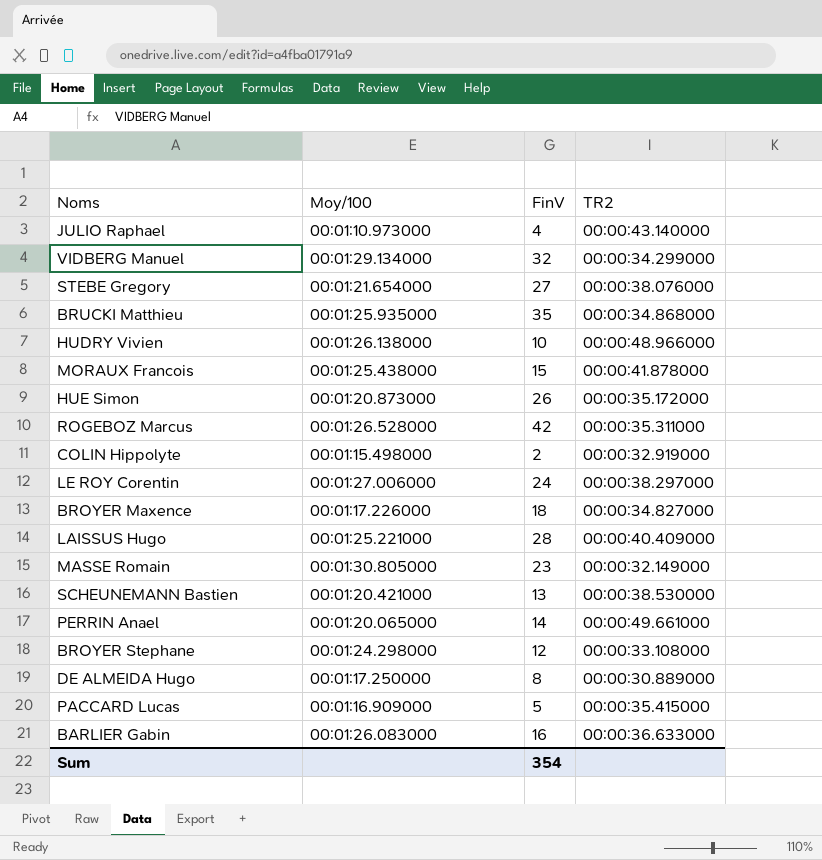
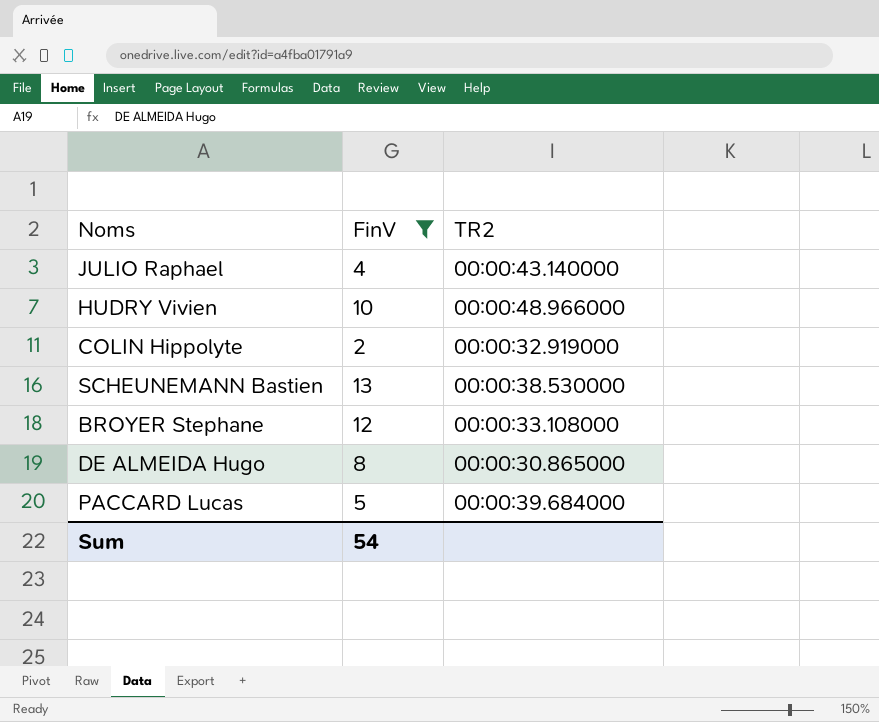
filter: none -> FinV <= 13
column Moy/100 | position: 2 -> none
DE ALMEIDA Hugo | TR2: 00:00:30.889000 -> 00:00:30.865000
PACCARD Lucas | TR2: 00:00:35.415000 -> 00:00:39.684000
Sum | FinV: 354 -> 54

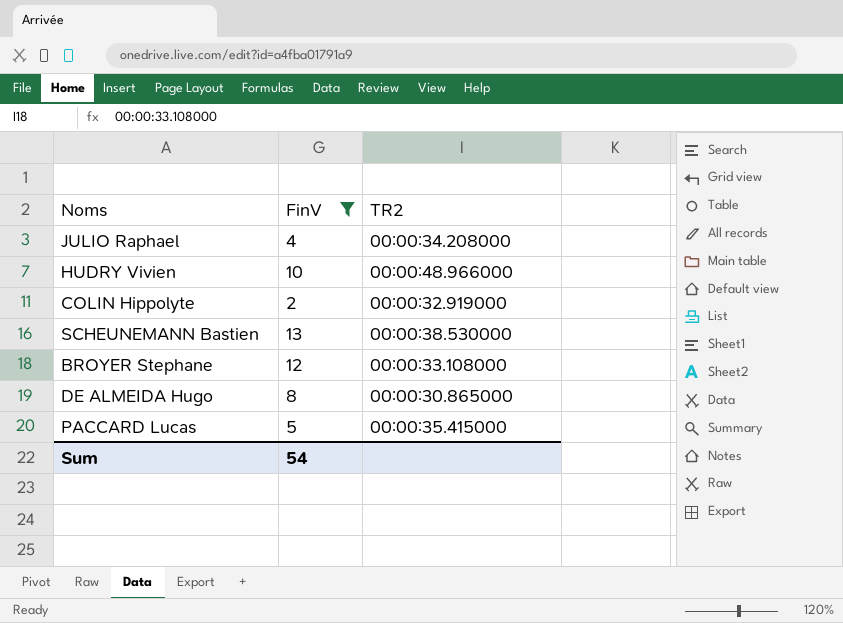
JULIO Raphael | TR2: 00:00:43.140000 -> 00:00:34.208000
PACCARD Lucas | TR2: 00:00:39.684000 -> 00:00:35.415000

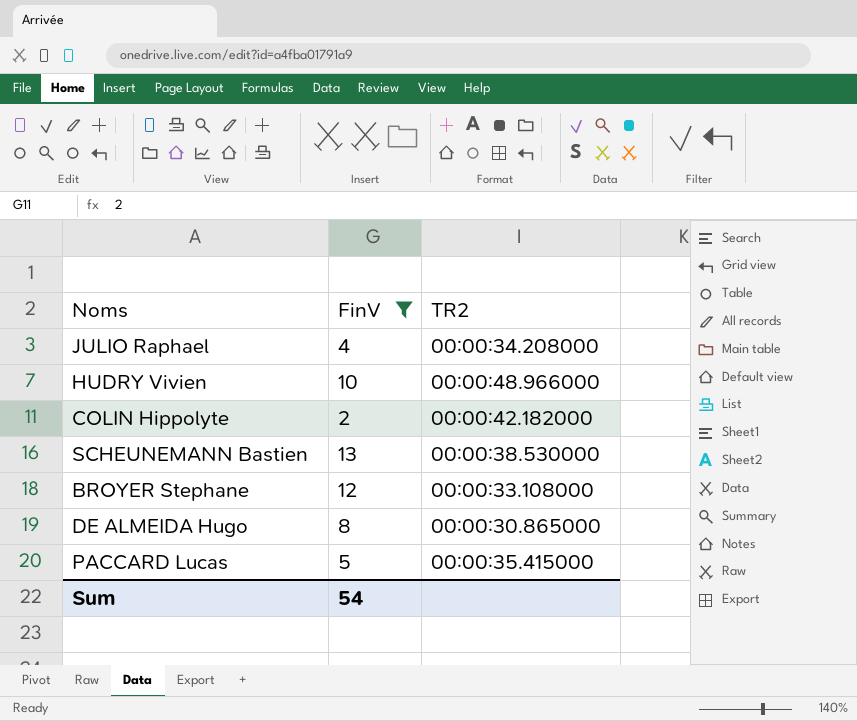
COLIN Hippolyte | TR2: 00:00:32.919000 -> 00:00:42.182000

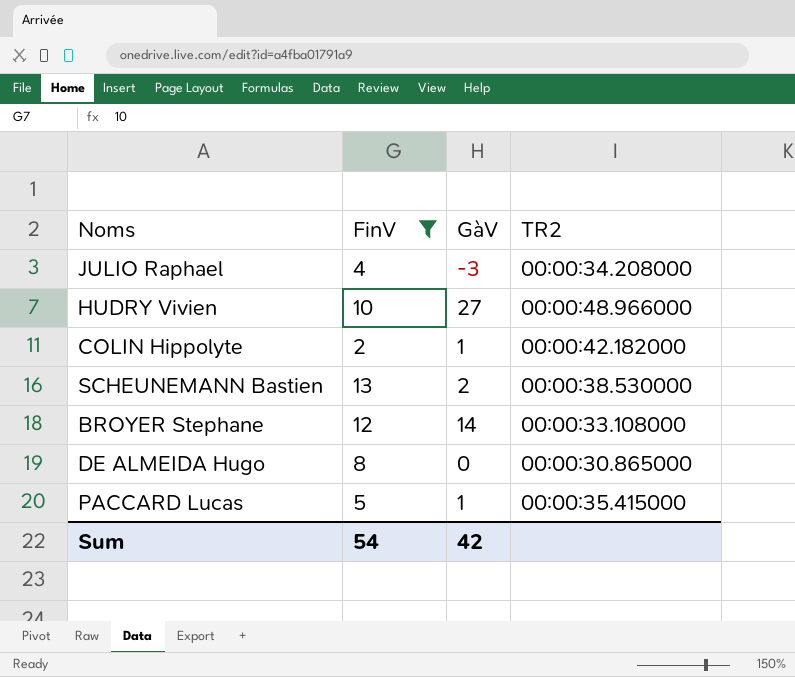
column GàV | position: none -> 3

